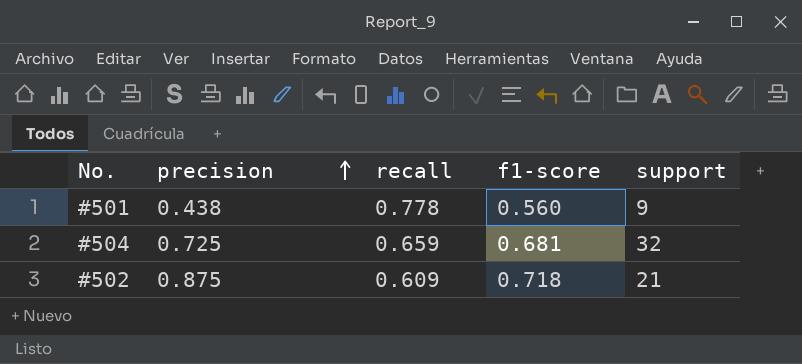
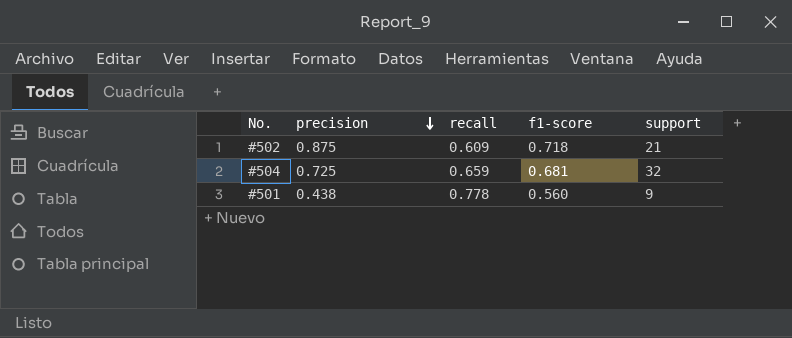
row order: precision ascending -> precision descending

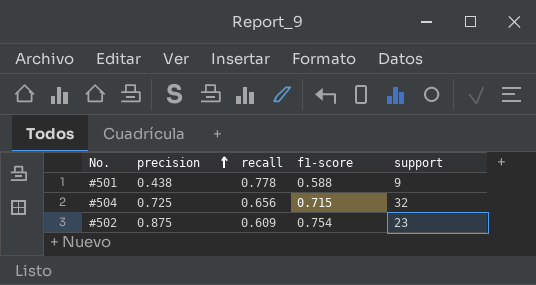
row order: precision descending -> precision ascending
#501 | f1-score: 0.560 -> 0.588
#504 | recall: 0.659 -> 0.656
#504 | f1-score: 0.681 -> 0.715
#502 | f1-score: 0.718 -> 0.754
#502 | support: 21 -> 23

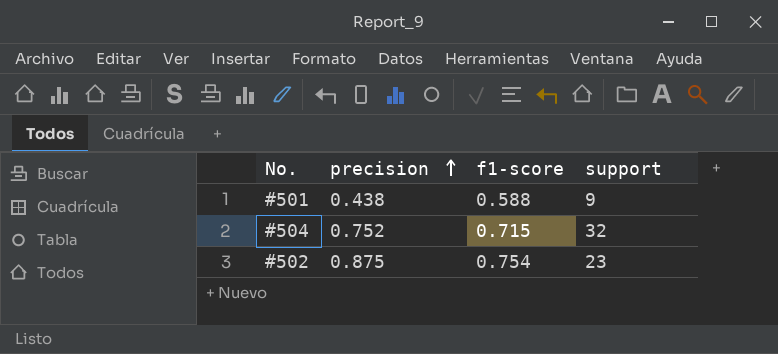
column recall | position: 3 -> none
#504 | precision: 0.725 -> 0.752

